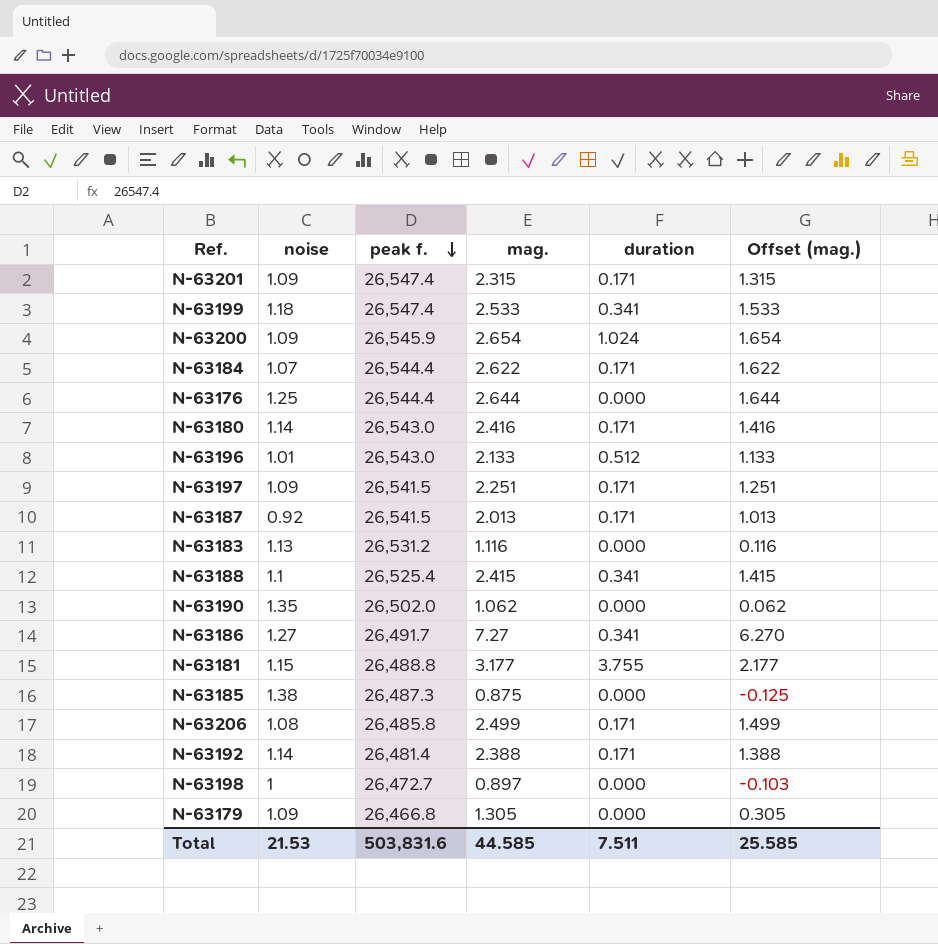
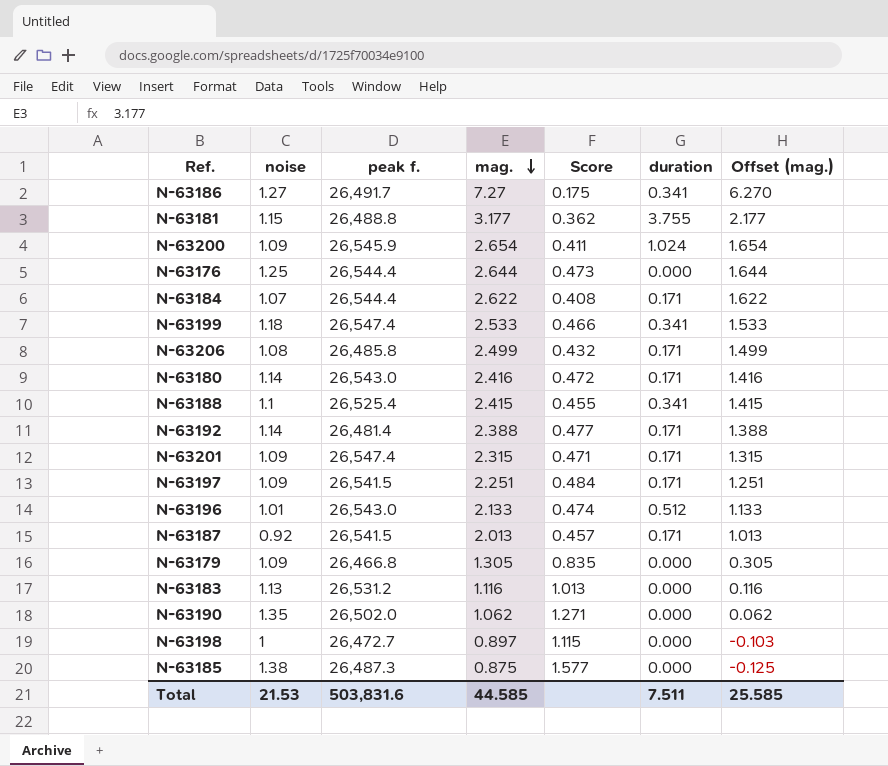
row order: peak f. descending -> mag. descending
column Score | formula: none -> [noise] / [mag.]

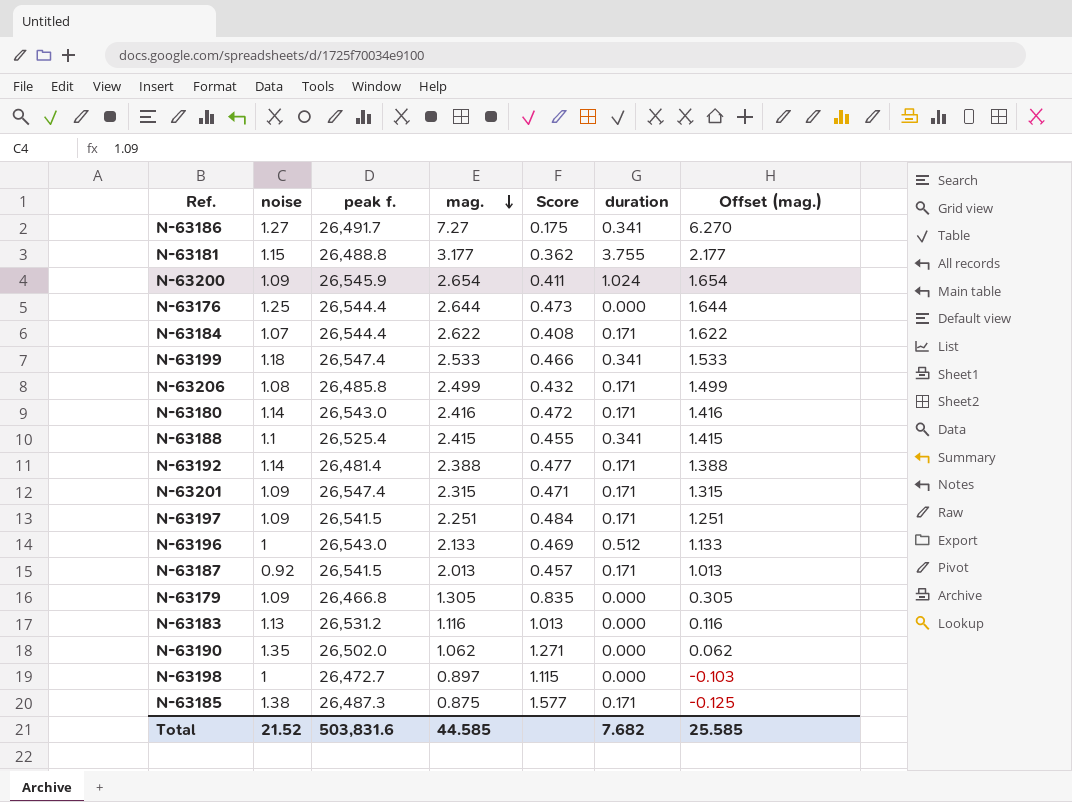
N-63196 | noise: 1.01 -> 1
N-63196 | Score: 0.474 -> 0.469
N-63185 | duration: 0.000 -> 0.171
Total | noise: 21.53 -> 21.52
Total | duration: 7.511 -> 7.682

